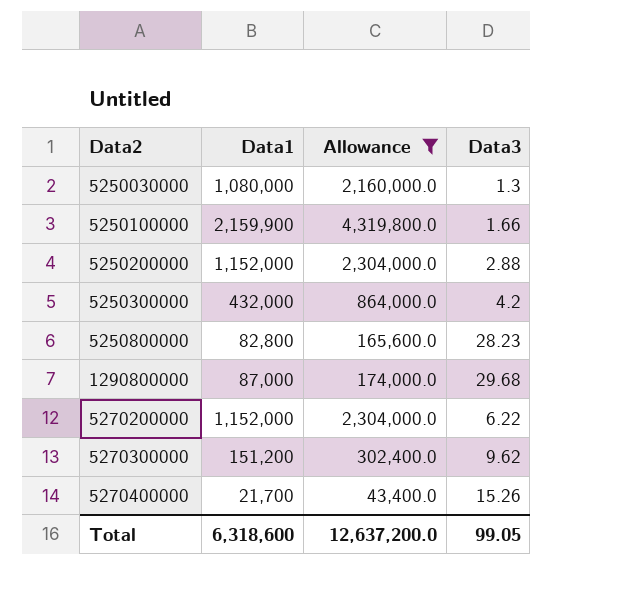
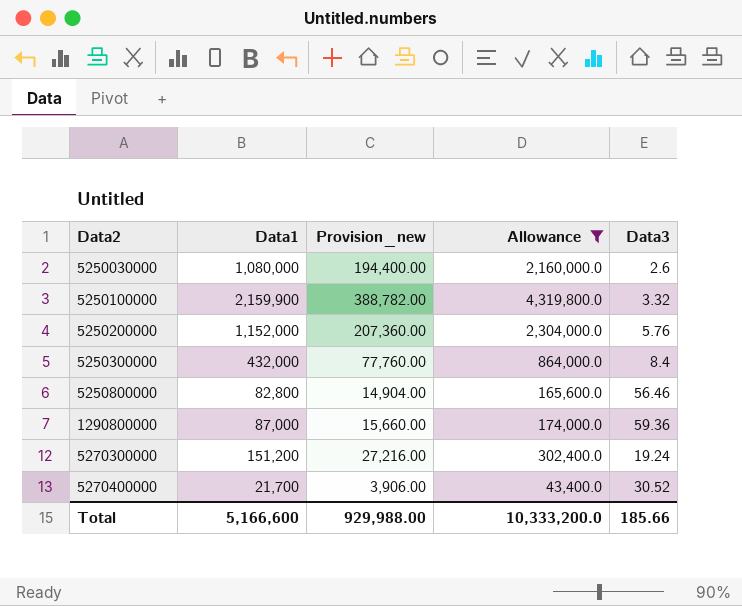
column Provision_new | formula: none -> [Data1] * 0.18
row 5270200000: 1,152,000 | 2,304,000.0 | 6.22 -> none
5250030000 | Data3: 1.3 -> 2.6
5250100000 | Data3: 1.66 -> 3.32
5250200000 | Data3: 2.88 -> 5.76
5250300000 | Data3: 4.2 -> 8.4
5250800000 | Data3: 28.23 -> 56.46
1290800000 | Data3: 29.68 -> 59.36
5270300000 | Data3: 9.62 -> 19.24
5270400000 | Data3: 15.26 -> 30.52
Total | Data1: 6,318,600 -> 5,166,600
Total | Allowance: 12,637,200.0 -> 10,333,200.0
Total | Data3: 99.05 -> 185.66

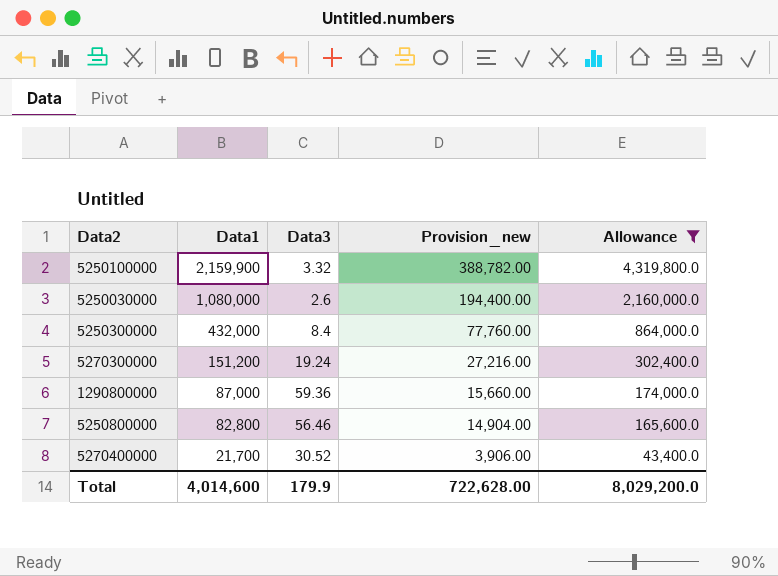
row order: none -> Data1 descending
column Data3 | position: 5 -> 3
row 5250200000: 1,152,000 | 207,360.00 | 2,304,000.0 | 5.76 -> none
Total | Data1: 5,166,600 -> 4,014,600
Total | Data3: 185.66 -> 179.9
Total | Provision_new: 929,988.00 -> 722,628.00
Total | Allowance: 10,333,200.0 -> 8,029,200.0

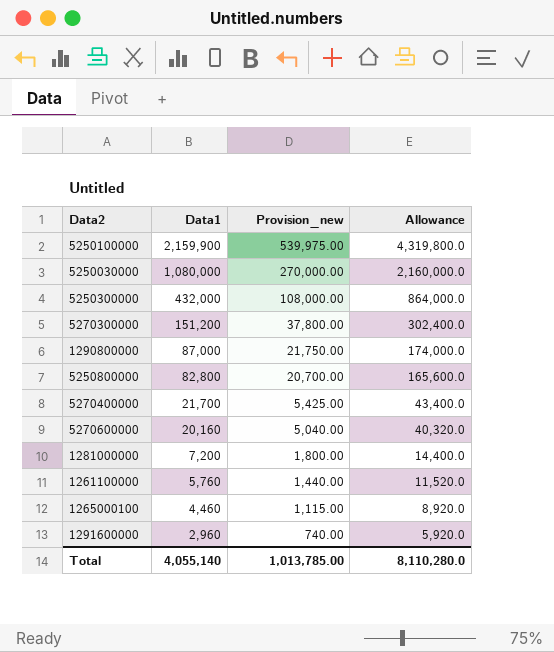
filter: Allowance >= 43,400.0 -> none
column Data3 | position: 3 -> none
column Provision_new | formula: [Data1] * 0.18 -> [Data1] * 0.25
Total | Data1: 4,014,600 -> 4,055,140
Total | Provision_new: 722,628.00 -> 1,013,785.00
Total | Allowance: 8,029,200.0 -> 8,110,280.0

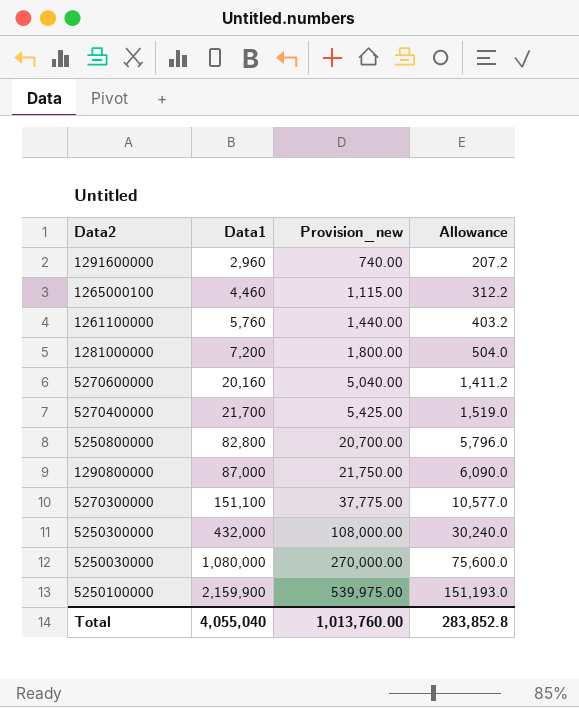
row order: Data1 descending -> Data1 ascending
column Allowance | formula: [Data1] * 2 -> [Data1] * 0.07
5270300000 | Data1: 151,200 -> 151,100
5270300000 | Provision_new: 37,800.00 -> 37,775.00
Total | Data1: 4,055,140 -> 4,055,040
Total | Provision_new: 1,013,785.00 -> 1,013,760.00
Total | Allowance: 8,110,280.0 -> 283,852.8

